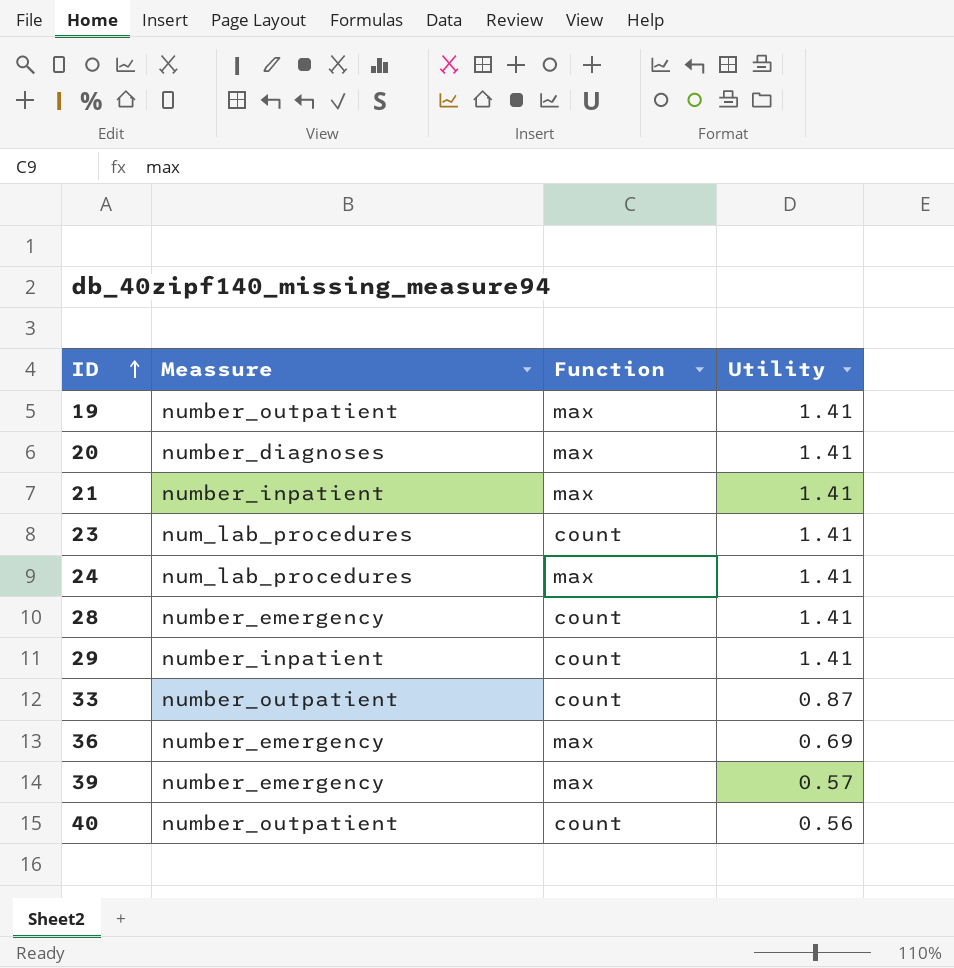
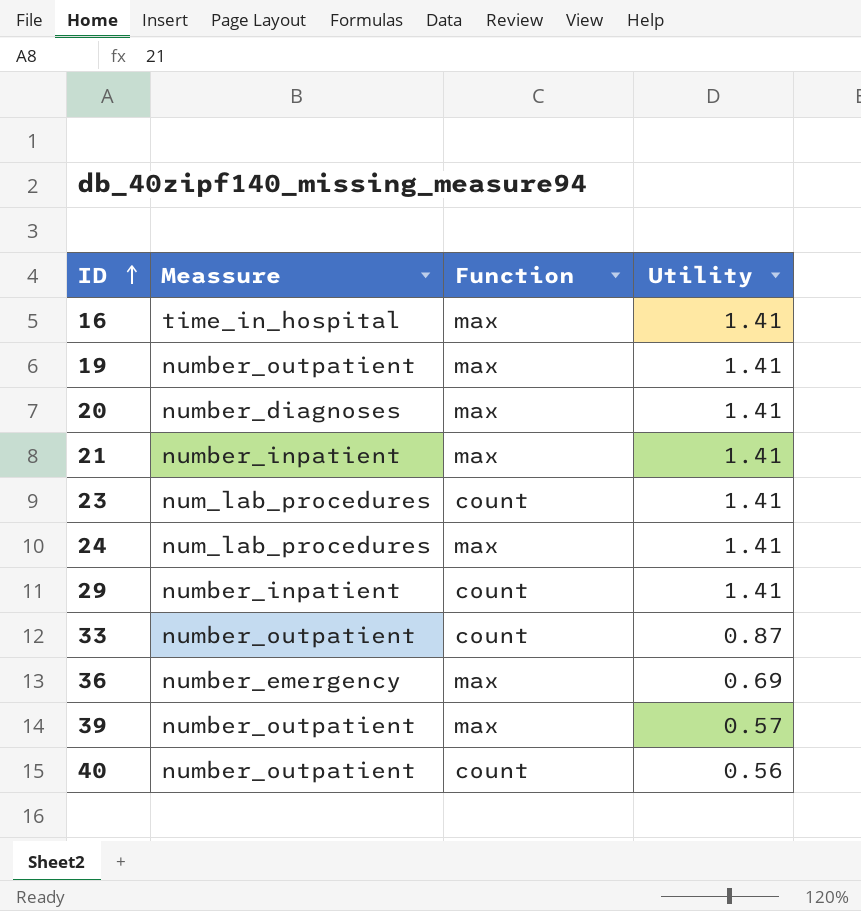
row 28: number_emergency | count | 1.41 -> none
row 16: none -> time_in_hospital | max | 1.41
39 | Meassure: number_emergency -> number_outpatient

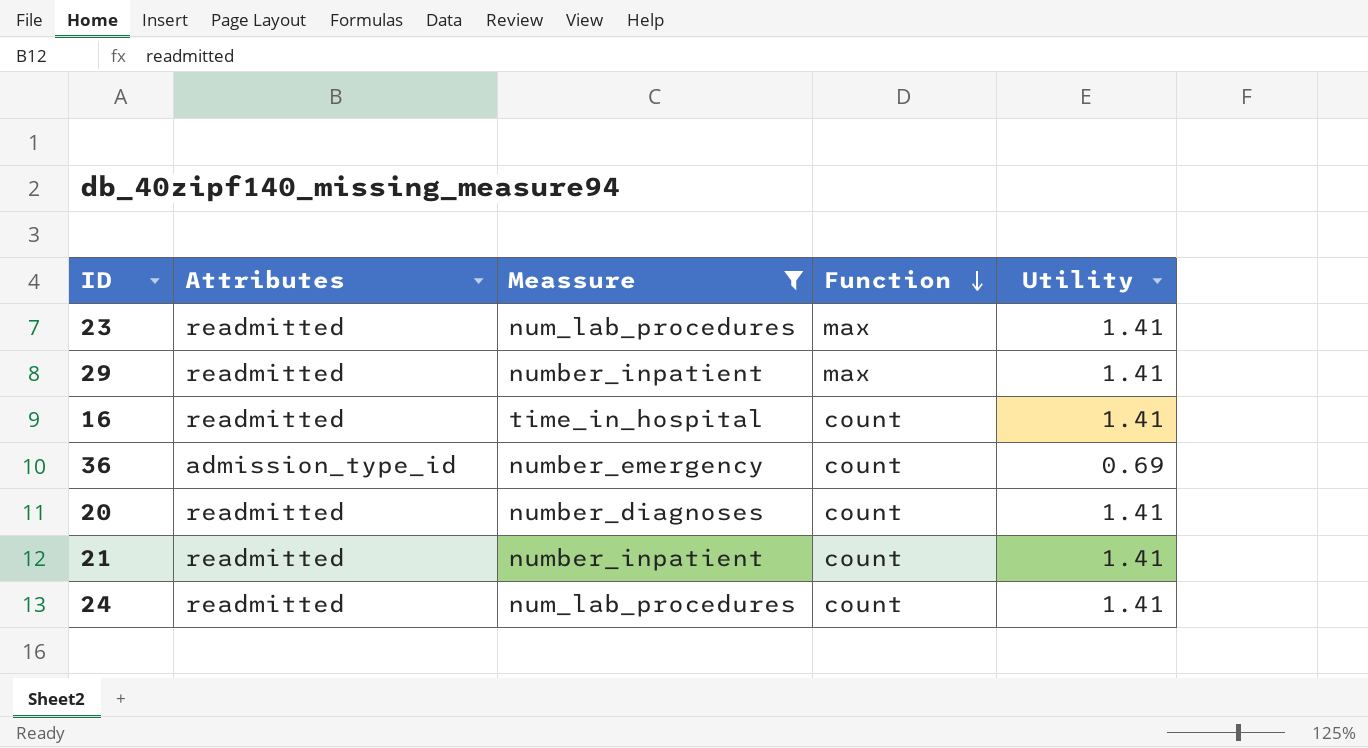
filter: none -> Meassure != number_outpatient
row order: ID ascending -> Function descending
column Attributes | position: none -> 2
23 | Function: count -> max
29 | Function: count -> max
16 | Function: max -> count
36 | Function: max -> count
20 | Function: max -> count
21 | Function: max -> count
24 | Function: max -> count

